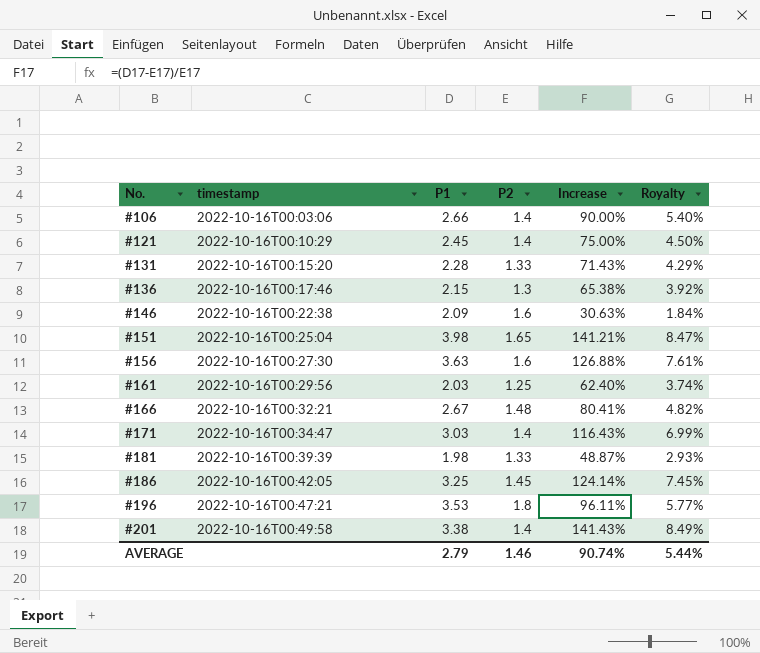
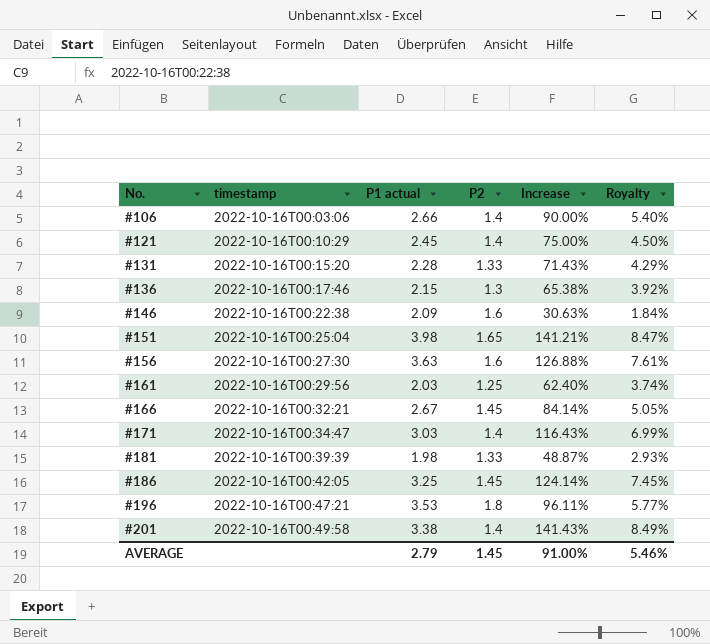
column name: P1 -> P1 actual
#166 | P2: 1.48 -> 1.45
#166 | Increase: 80.41% -> 84.14%
#166 | Royalty: 4.82% -> 5.05%
AVERAGE | P2: 1.46 -> 1.45
AVERAGE | Increase: 90.74% -> 91.00%
AVERAGE | Royalty: 5.44% -> 5.46%

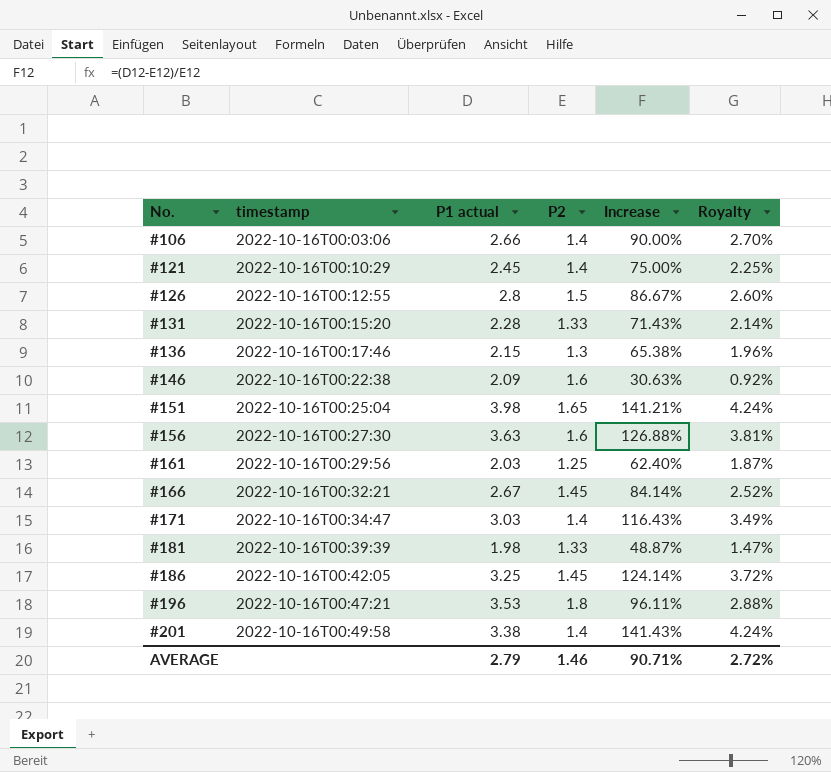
column Royalty | formula: [Increase] * 0.06 -> [Increase] * 0.03
row #126: none -> 2022-10-16T00:12:55 | 2.8 | 1.5 | 86.67% | 2.60%
AVERAGE | P2: 1.45 -> 1.46
AVERAGE | Increase: 91.00% -> 90.71%
AVERAGE | Royalty: 5.46% -> 2.72%

